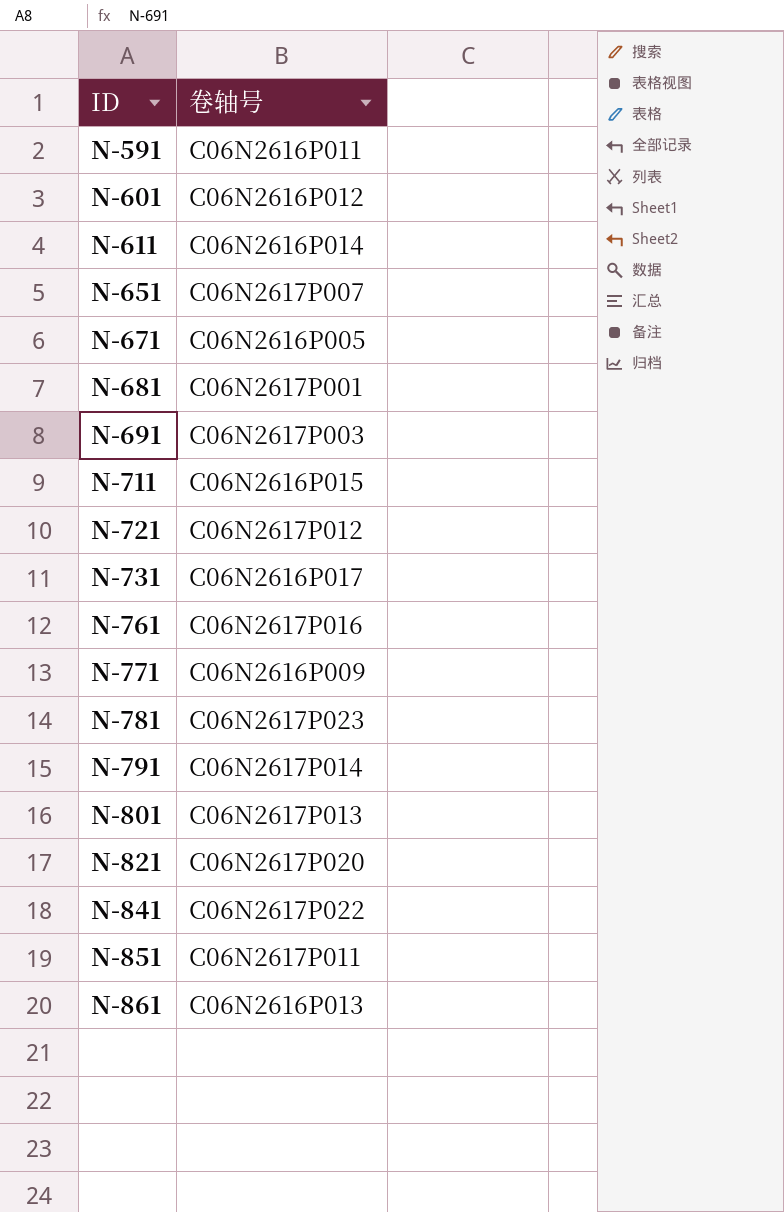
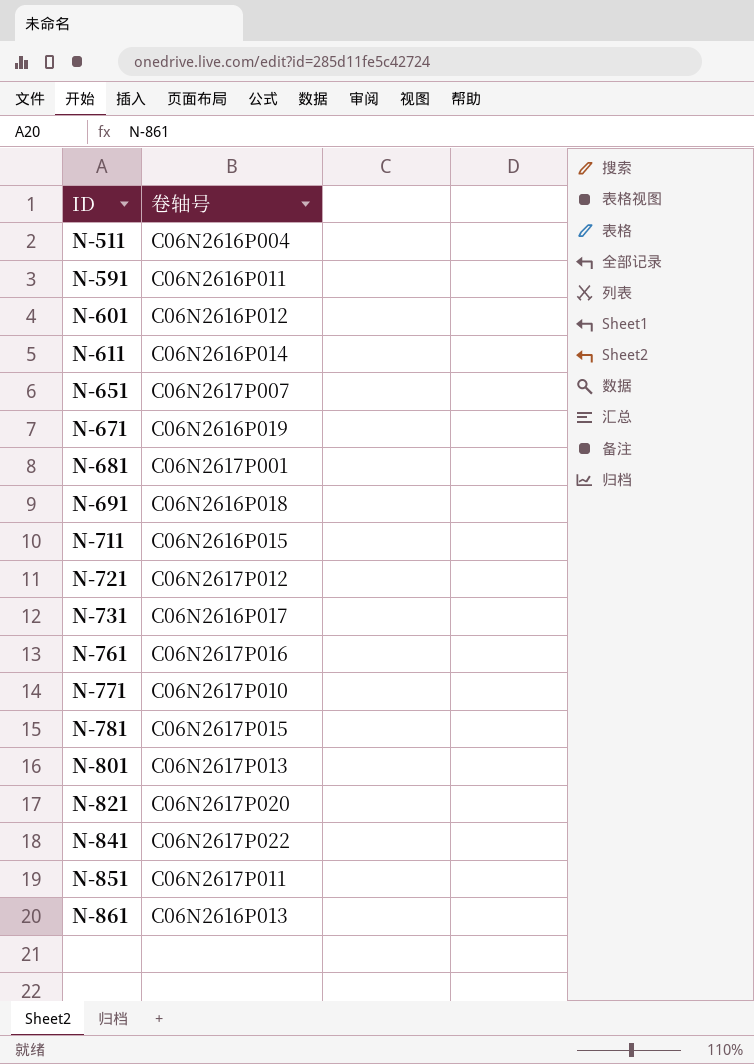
row N-791: C06N2617P014 -> none
row N-511: none -> C06N2616P004
N-671 | 卷轴号: C06N2616P005 -> C06N2616P019
N-691 | 卷轴号: C06N2617P003 -> C06N2616P018
N-771 | 卷轴号: C06N2616P009 -> C06N2617P010
N-781 | 卷轴号: C06N2617P023 -> C06N2617P015

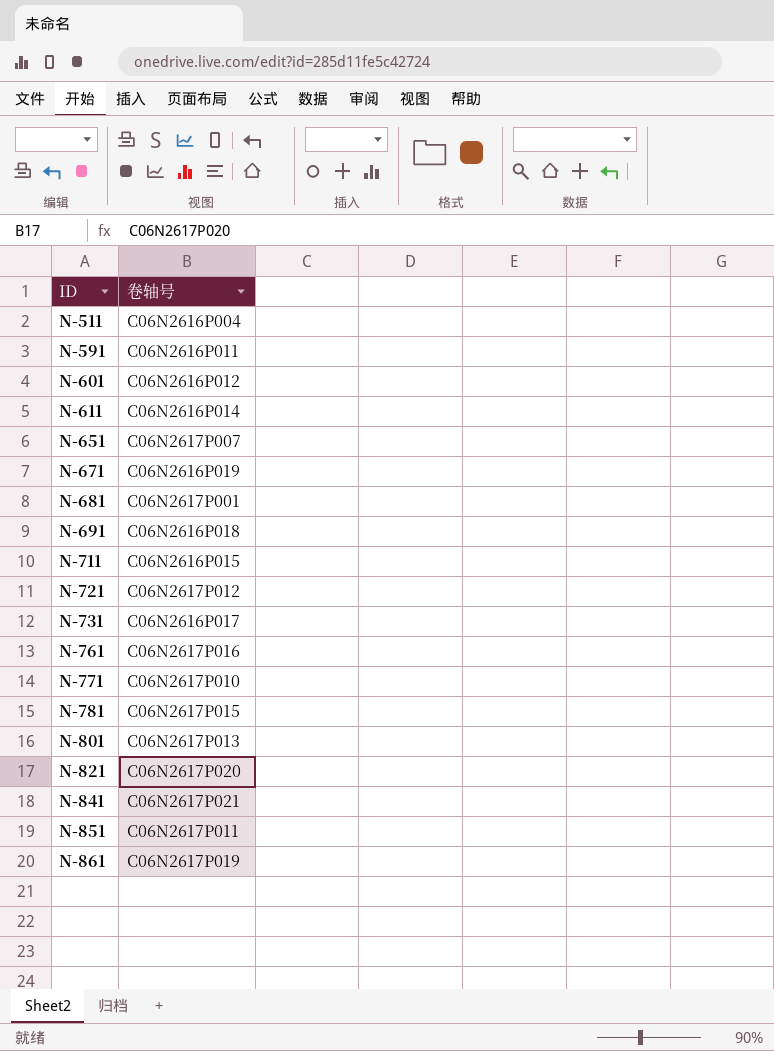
N-841 | 卷轴号: C06N2617P022 -> C06N2617P021
N-861 | 卷轴号: C06N2616P013 -> C06N2617P019

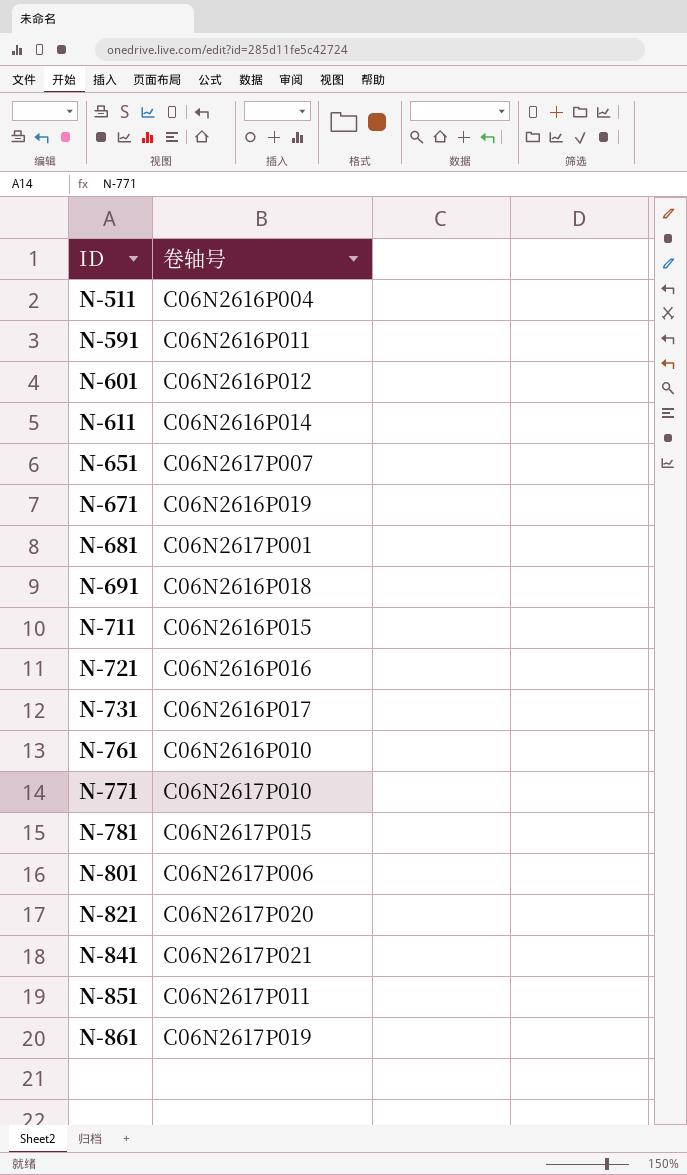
N-721 | 卷轴号: C06N2617P012 -> C06N2616P016
N-761 | 卷轴号: C06N2617P016 -> C06N2616P010
N-801 | 卷轴号: C06N2617P013 -> C06N2617P006

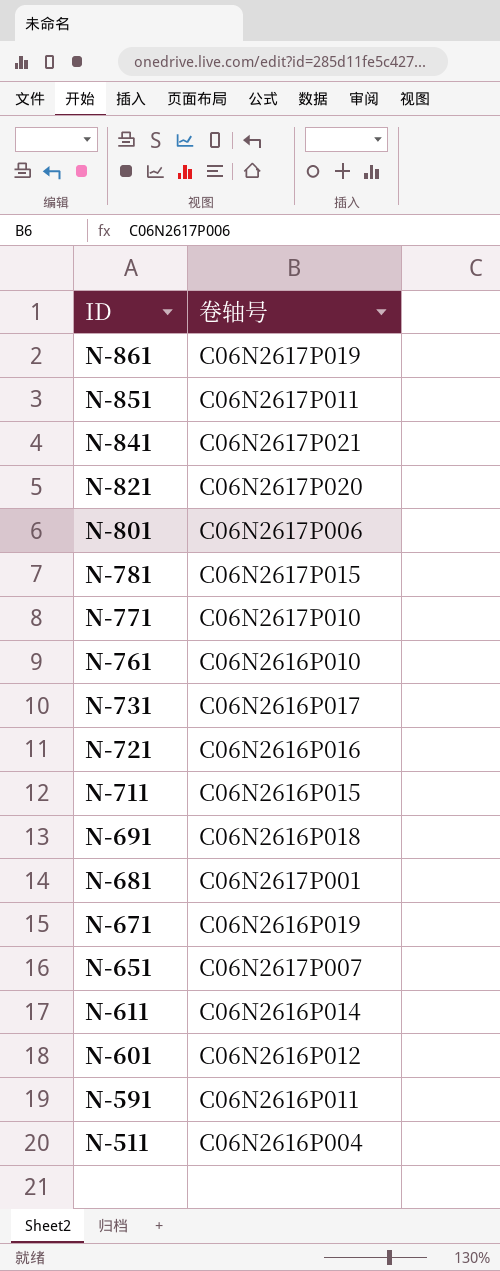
row order: ID ascending -> ID descending

